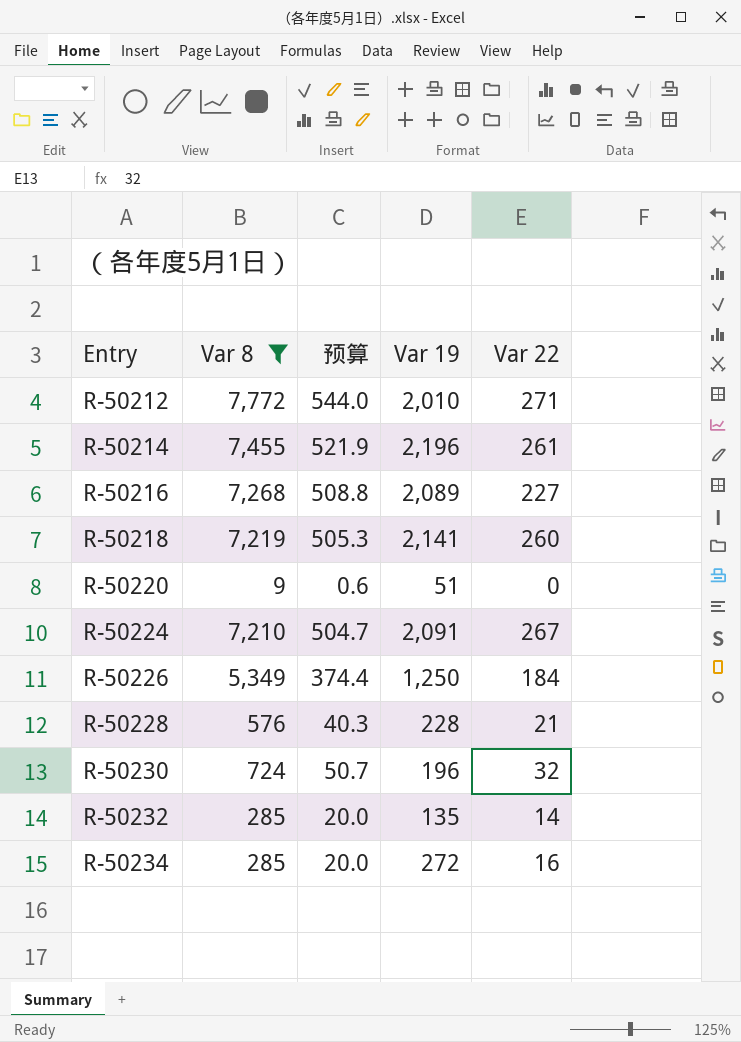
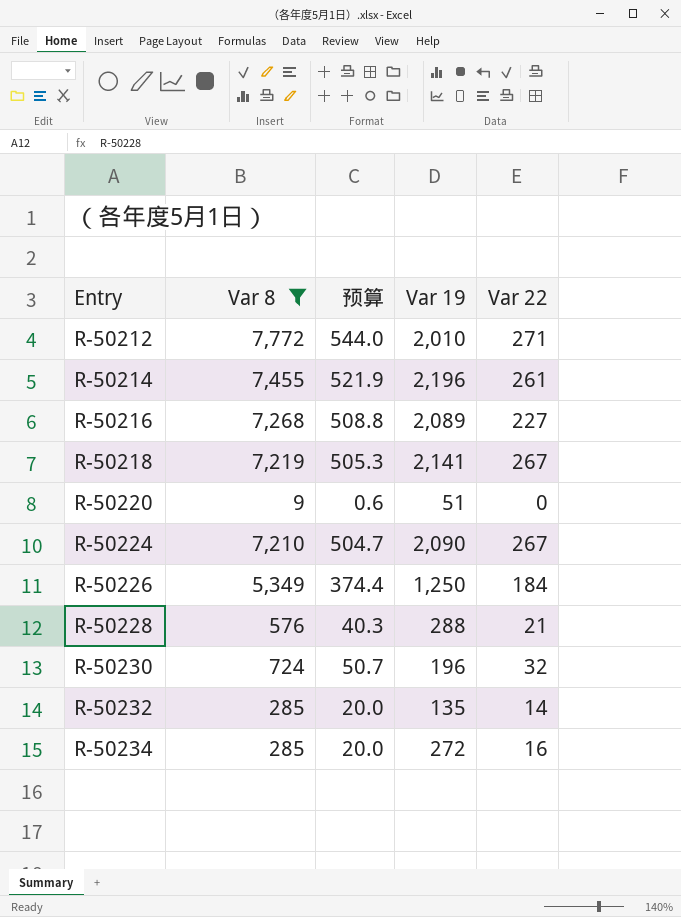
R-50218 | Var 22: 260 -> 267
R-50224 | Var 19: 2,091 -> 2,090
R-50228 | Var 19: 228 -> 288

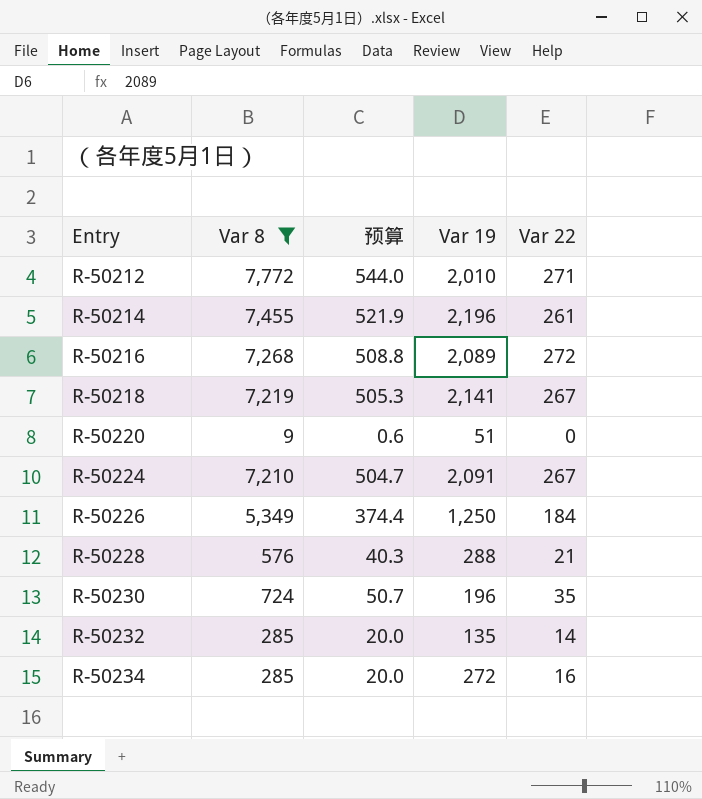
R-50216 | Var 22: 227 -> 272
R-50224 | Var 19: 2,090 -> 2,091
R-50230 | Var 22: 32 -> 35

